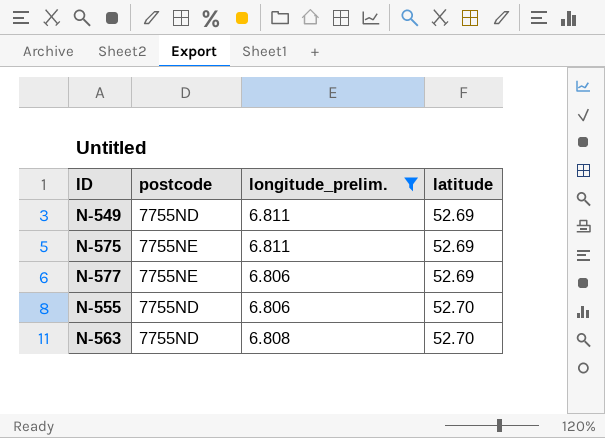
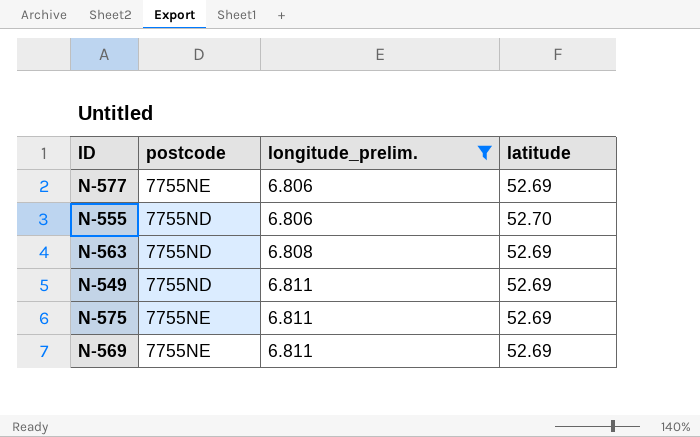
row order: latitude ascending -> longitude_prelim. ascending
N-563 | latitude: 52.70 -> 52.69
row N-569: none -> 7755NE | 6.811 | 52.69

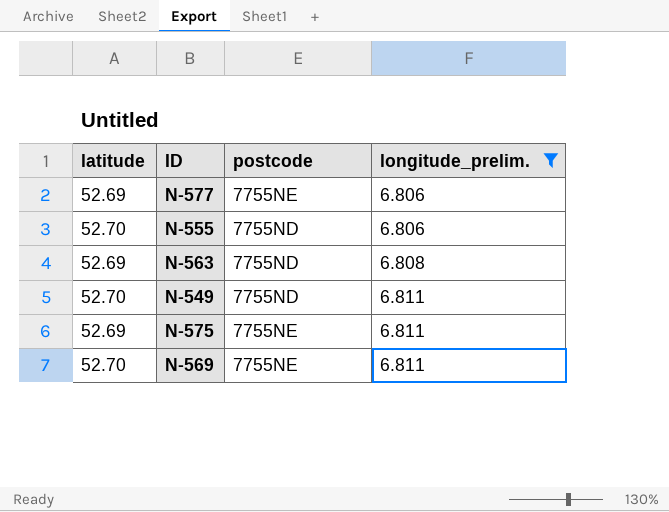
column latitude | position: 4 -> 1
N-549 | latitude: 52.69 -> 52.70
N-569 | latitude: 52.69 -> 52.70

